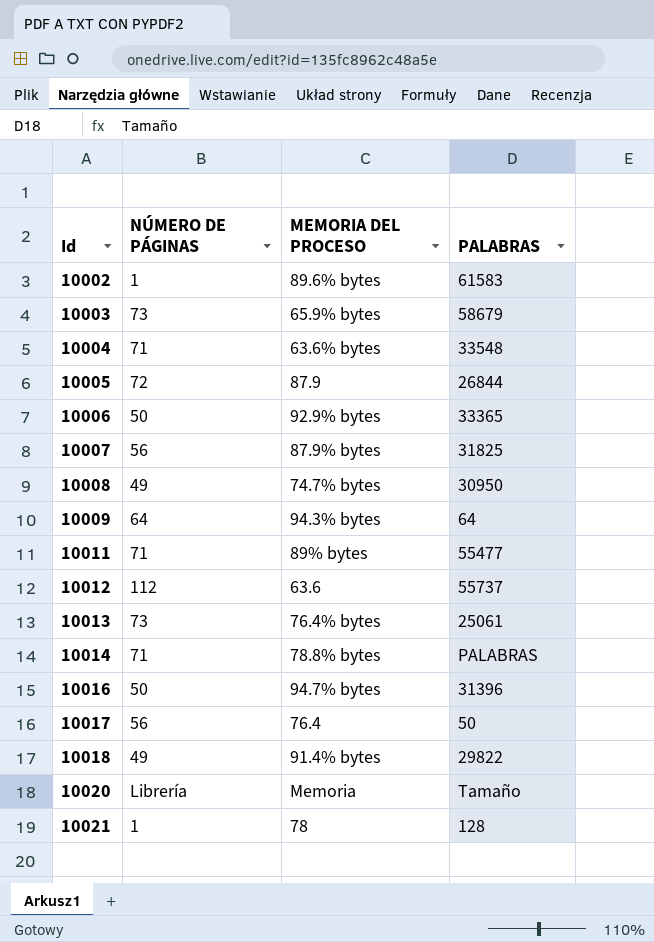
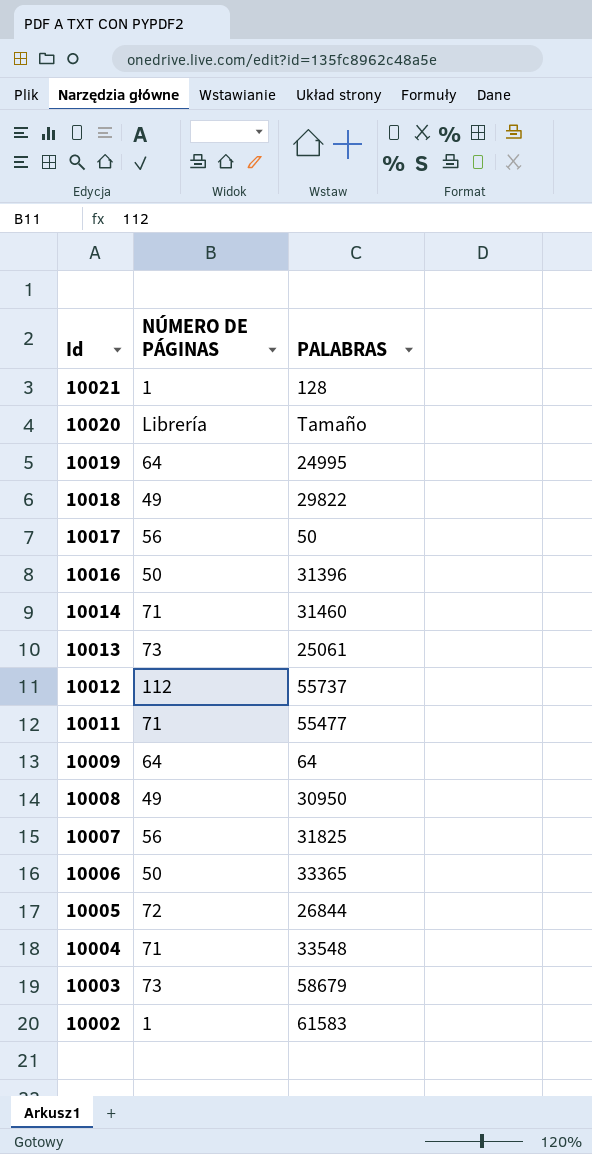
row order: Id ascending -> Id descending
column MEMORIA DEL PROCESO | position: 3 -> none
row 10019: none -> 64 | 24995
10014 | PALABRAS: PALABRAS -> 31460

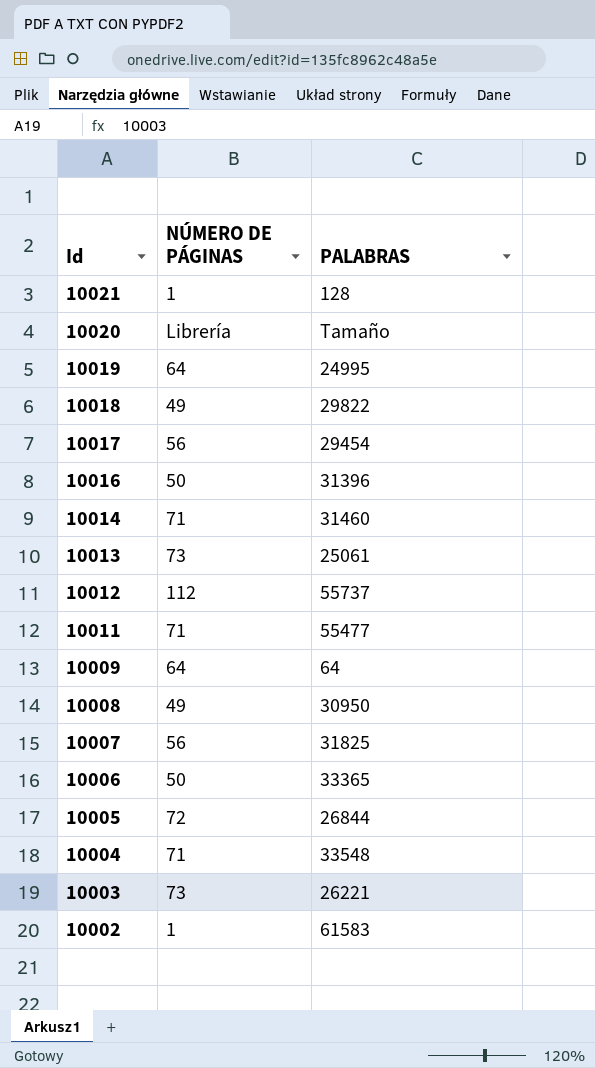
10017 | PALABRAS: 50 -> 29454
10003 | PALABRAS: 58679 -> 26221

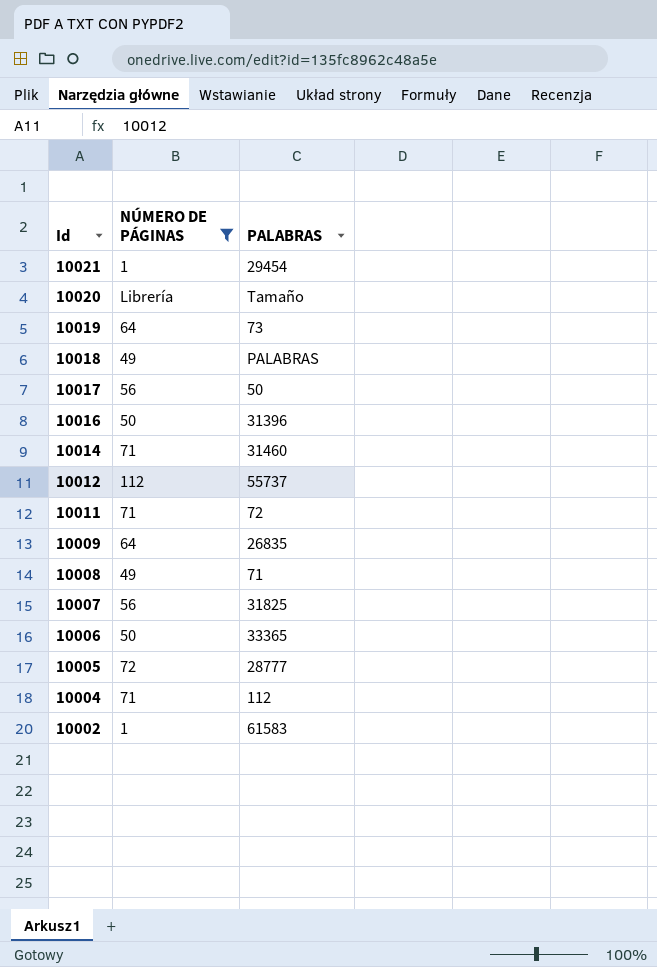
filter: none -> NÚMERO DE PÁGINAS != 73
10021 | PALABRAS: 128 -> 29454
10019 | PALABRAS: 24995 -> 73
10018 | PALABRAS: 29822 -> PALABRAS
10017 | PALABRAS: 29454 -> 50
10011 | PALABRAS: 55477 -> 72
10009 | PALABRAS: 64 -> 26835
10008 | PALABRAS: 30950 -> 71
10005 | PALABRAS: 26844 -> 28777
10004 | PALABRAS: 33548 -> 112

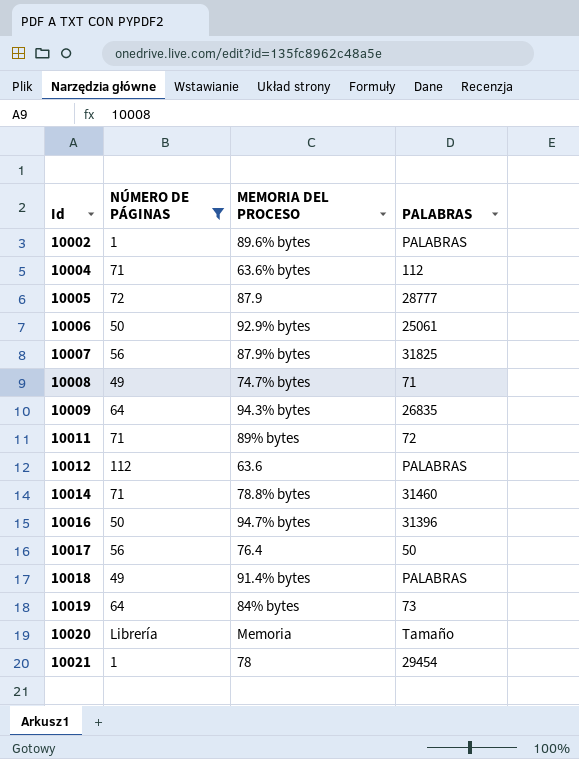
row order: Id descending -> Id ascending
column MEMORIA DEL PROCESO | position: none -> 3
10002 | PALABRAS: 61583 -> PALABRAS
10006 | PALABRAS: 33365 -> 25061
10012 | PALABRAS: 55737 -> PALABRAS

